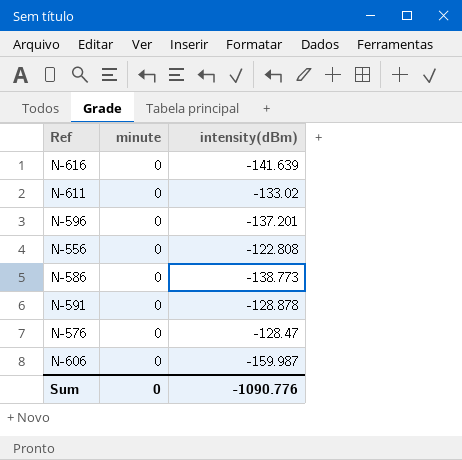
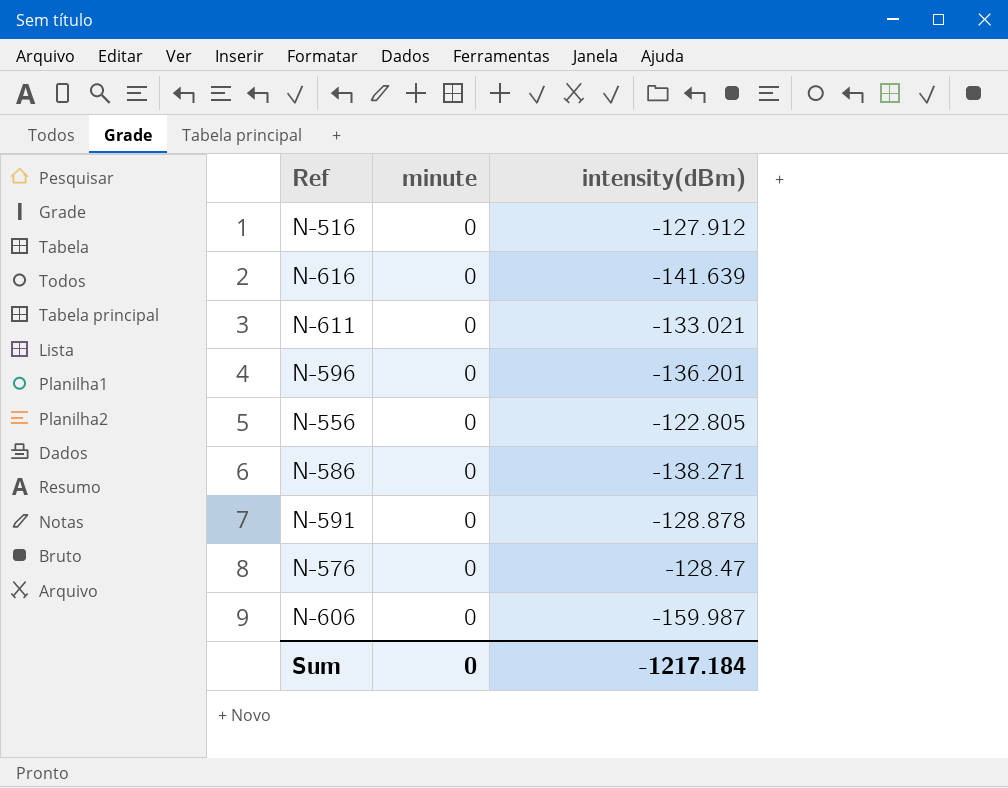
row N-516: none -> 0 | -127.912
N-611 | intensity(dBm): -133.02 -> -133.021
N-596 | intensity(dBm): -137.201 -> -136.201
N-556 | intensity(dBm): -122.808 -> -122.805
N-586 | intensity(dBm): -138.773 -> -138.271
Sum | intensity(dBm): -1090.776 -> -1217.184

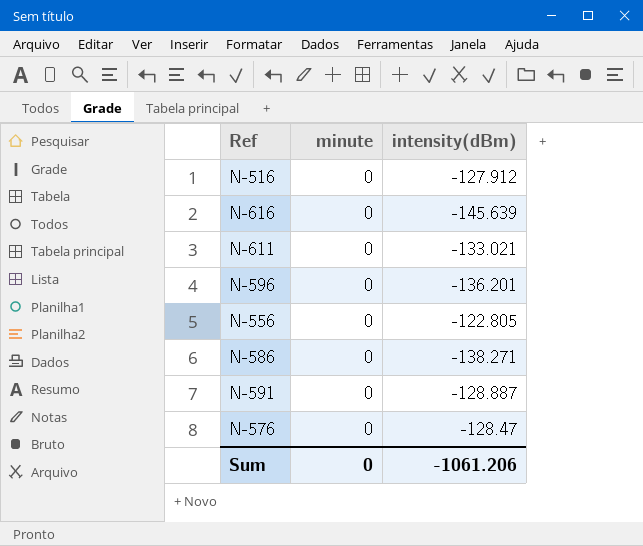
row N-606: 0 | -159.987 -> none
N-616 | intensity(dBm): -141.639 -> -145.639
N-591 | intensity(dBm): -128.878 -> -128.887
Sum | intensity(dBm): -1217.184 -> -1061.206

